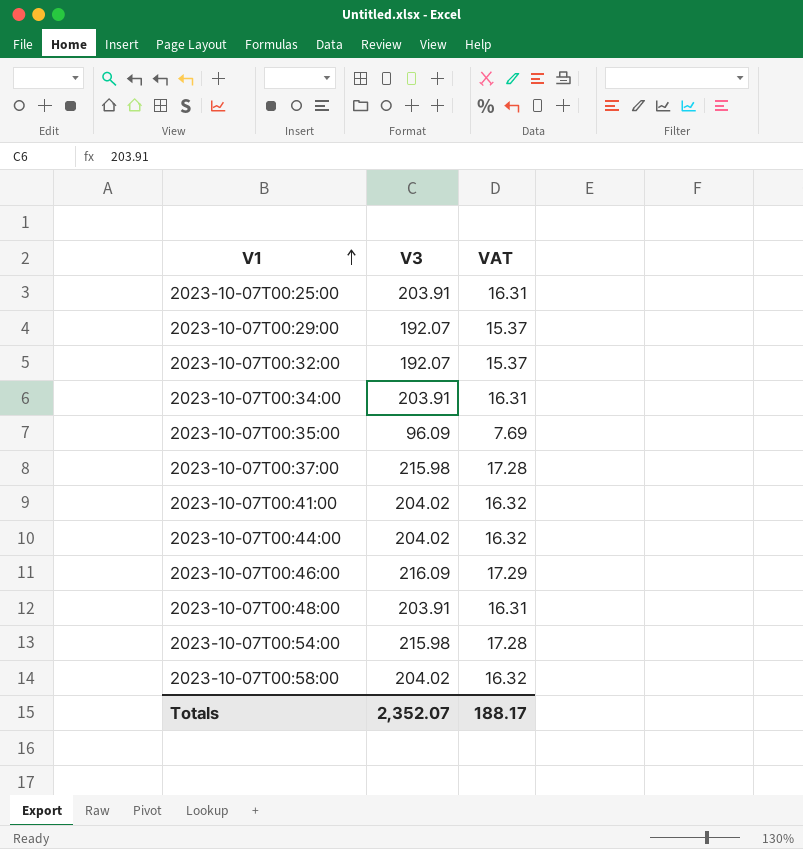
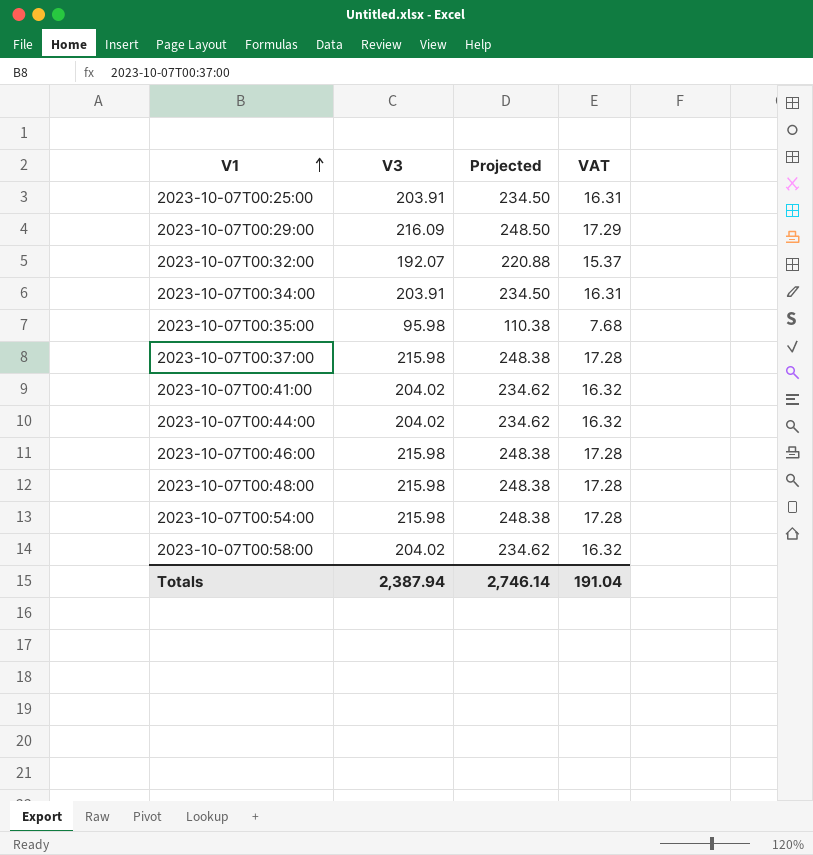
column Projected | formula: none -> [V3] * 1.15
2023-10-07T00:29:00 | V3: 192.07 -> 216.09
2023-10-07T00:29:00 | VAT: 15.37 -> 17.29
2023-10-07T00:35:00 | V3: 96.09 -> 95.98
2023-10-07T00:35:00 | VAT: 7.69 -> 7.68
2023-10-07T00:46:00 | V3: 216.09 -> 215.98
2023-10-07T00:46:00 | VAT: 17.29 -> 17.28
2023-10-07T00:48:00 | V3: 203.91 -> 215.98
2023-10-07T00:48:00 | VAT: 16.31 -> 17.28
Totals | V3: 2,352.07 -> 2,387.94
Totals | VAT: 188.17 -> 191.04

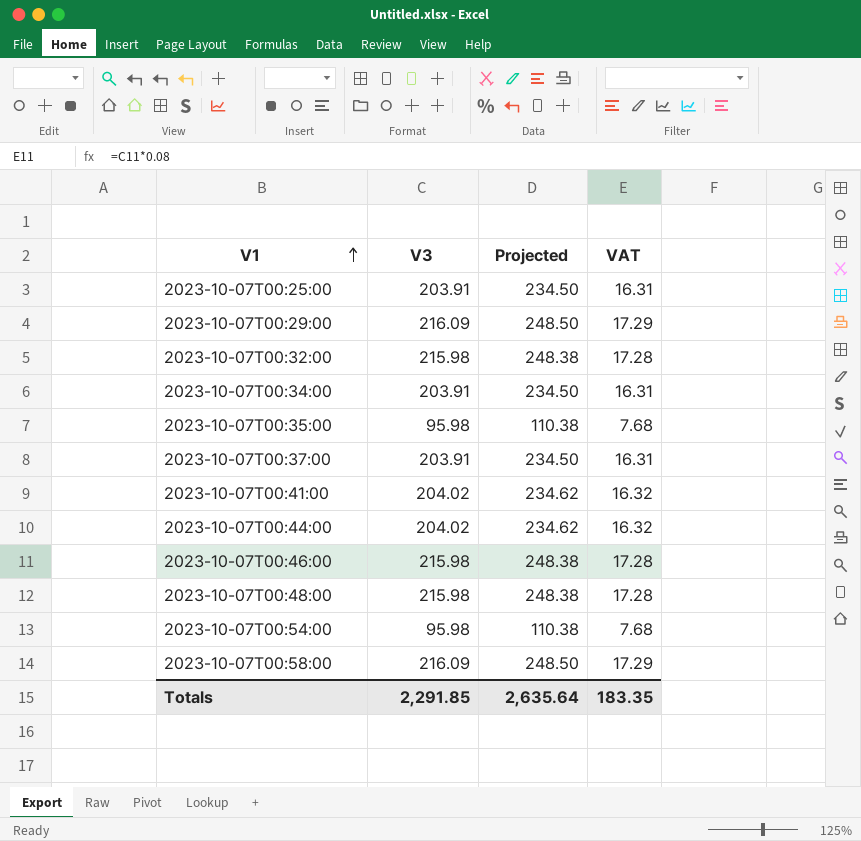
2023-10-07T00:32:00 | V3: 192.07 -> 215.98
2023-10-07T00:32:00 | Projected: 220.88 -> 248.38
2023-10-07T00:32:00 | VAT: 15.37 -> 17.28
2023-10-07T00:37:00 | V3: 215.98 -> 203.91
2023-10-07T00:37:00 | Projected: 248.38 -> 234.50
2023-10-07T00:37:00 | VAT: 17.28 -> 16.31
2023-10-07T00:54:00 | V3: 215.98 -> 95.98
2023-10-07T00:54:00 | Projected: 248.38 -> 110.38
2023-10-07T00:54:00 | VAT: 17.28 -> 7.68
2023-10-07T00:58:00 | V3: 204.02 -> 216.09
2023-10-07T00:58:00 | Projected: 234.62 -> 248.50
2023-10-07T00:58:00 | VAT: 16.32 -> 17.29
Totals | V3: 2,387.94 -> 2,291.85
Totals | Projected: 2,746.14 -> 2,635.64
Totals | VAT: 191.04 -> 183.35

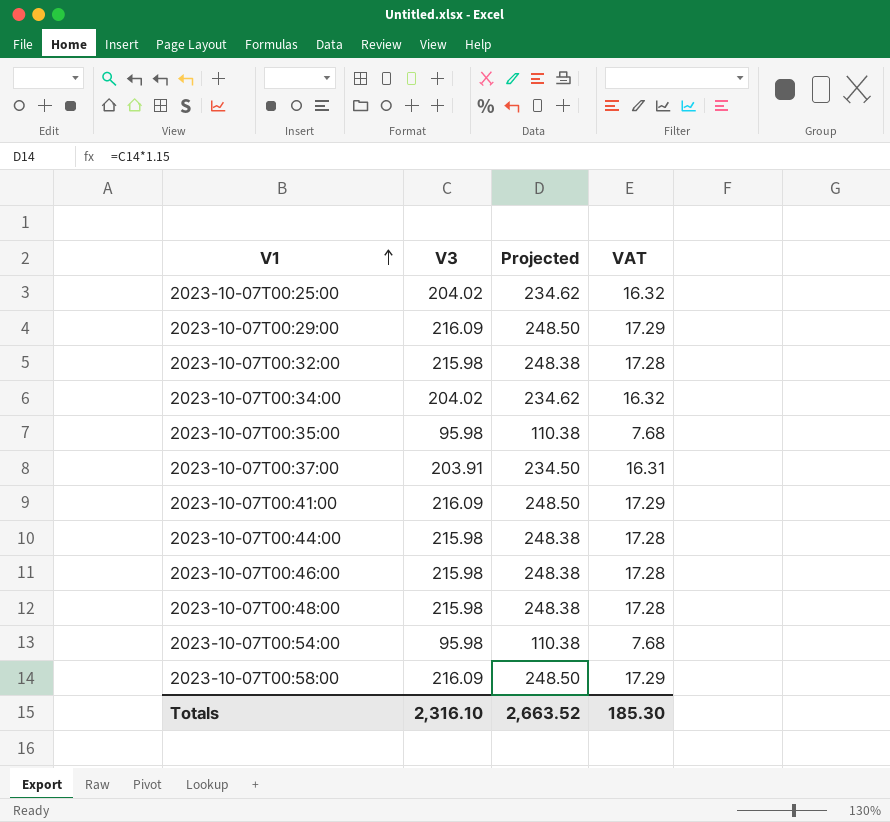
2023-10-07T00:25:00 | V3: 203.91 -> 204.02
2023-10-07T00:25:00 | Projected: 234.50 -> 234.62
2023-10-07T00:25:00 | VAT: 16.31 -> 16.32
2023-10-07T00:34:00 | V3: 203.91 -> 204.02
2023-10-07T00:34:00 | Projected: 234.50 -> 234.62
2023-10-07T00:34:00 | VAT: 16.31 -> 16.32
2023-10-07T00:41:00 | V3: 204.02 -> 216.09
2023-10-07T00:41:00 | Projected: 234.62 -> 248.50
2023-10-07T00:41:00 | VAT: 16.32 -> 17.29
2023-10-07T00:44:00 | V3: 204.02 -> 215.98
2023-10-07T00:44:00 | Projected: 234.62 -> 248.38
2023-10-07T00:44:00 | VAT: 16.32 -> 17.28
Totals | V3: 2,291.85 -> 2,316.10
Totals | Projected: 2,635.64 -> 2,663.52
Totals | VAT: 183.35 -> 185.30

